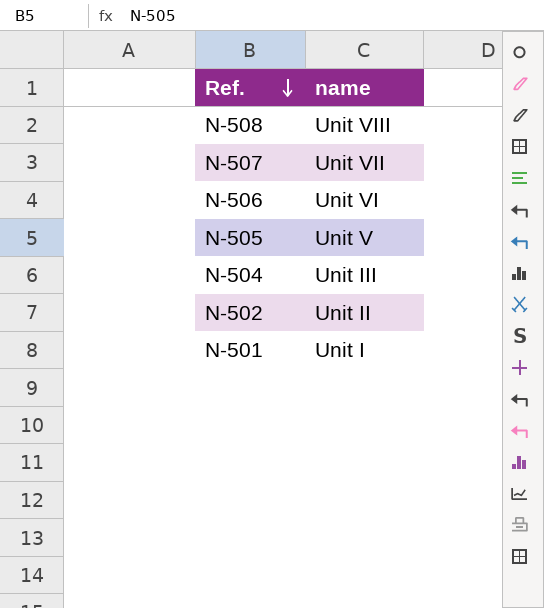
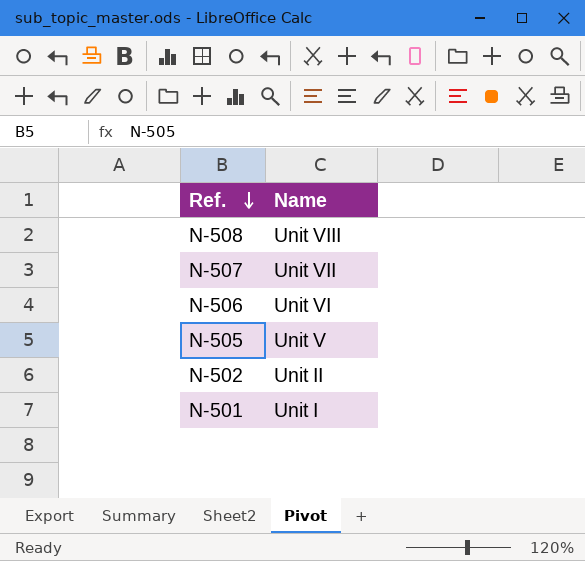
column name: name -> Name
row N-504: Unit III -> none

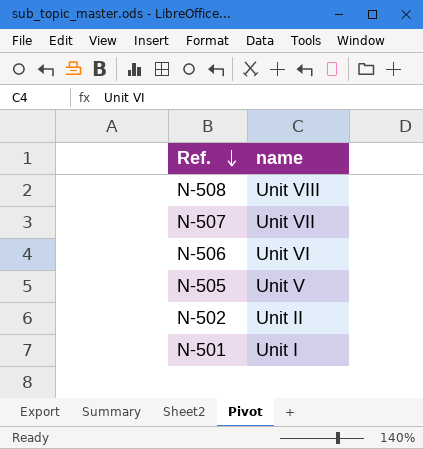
column name: Name -> name

